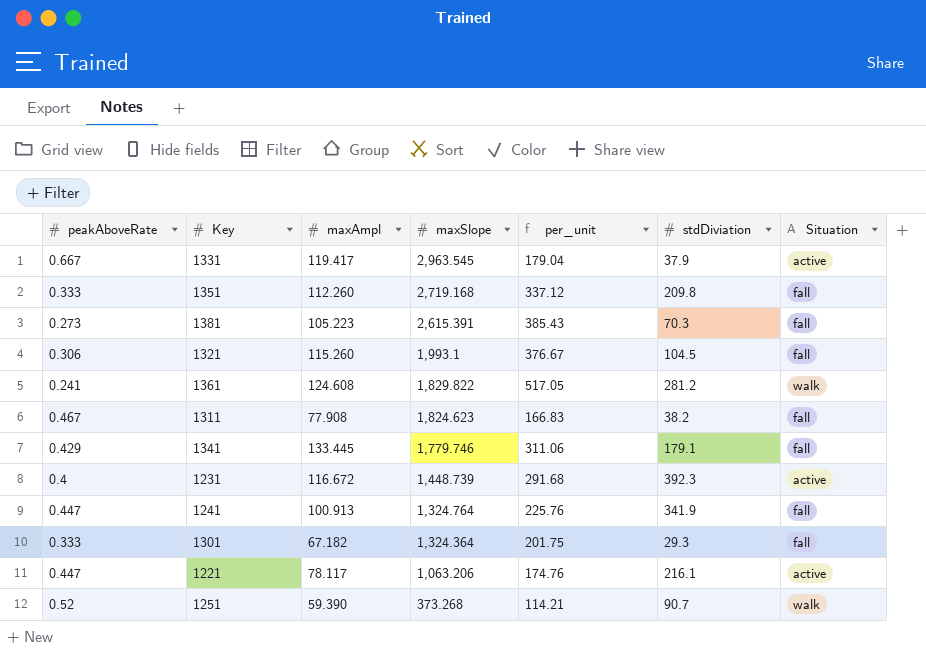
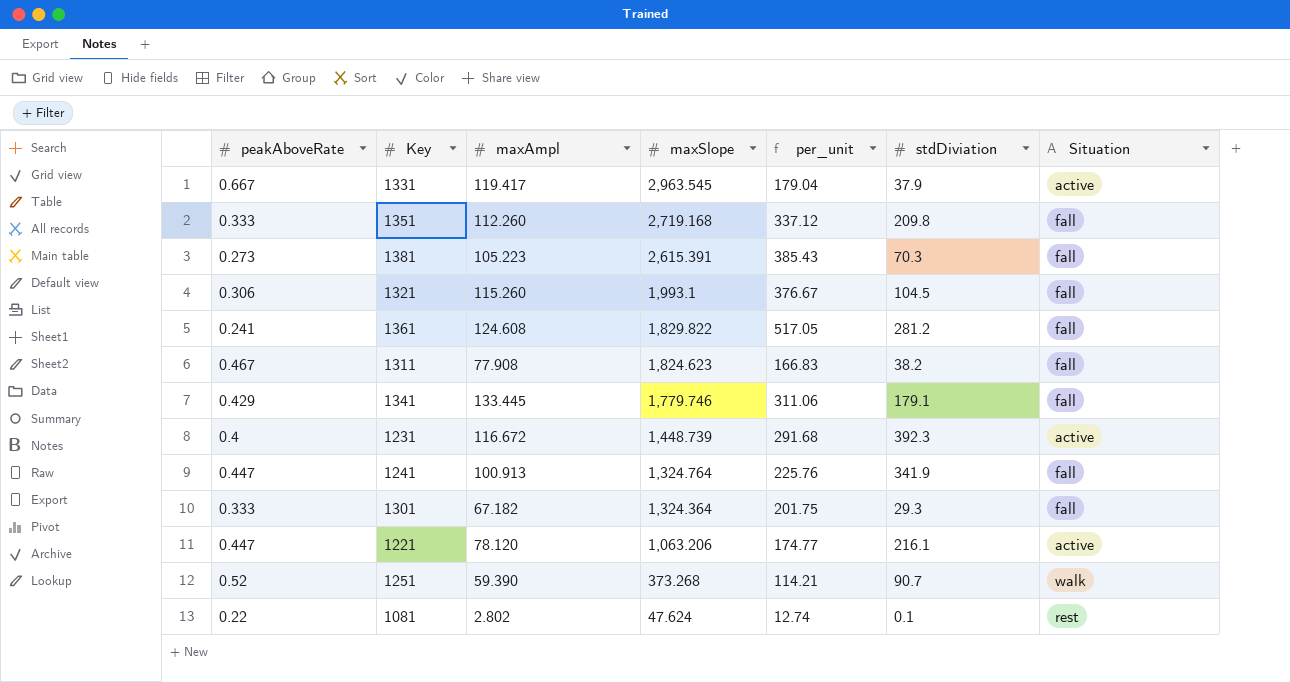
1361 | Situation: walk -> fall
1221 | maxAmpl: 78.117 -> 78.120
1221 | per_unit: 174.76 -> 174.77
row 1081: none -> 0.22 | 2.802 | 47.624 | 12.74 | 0.1 | rest

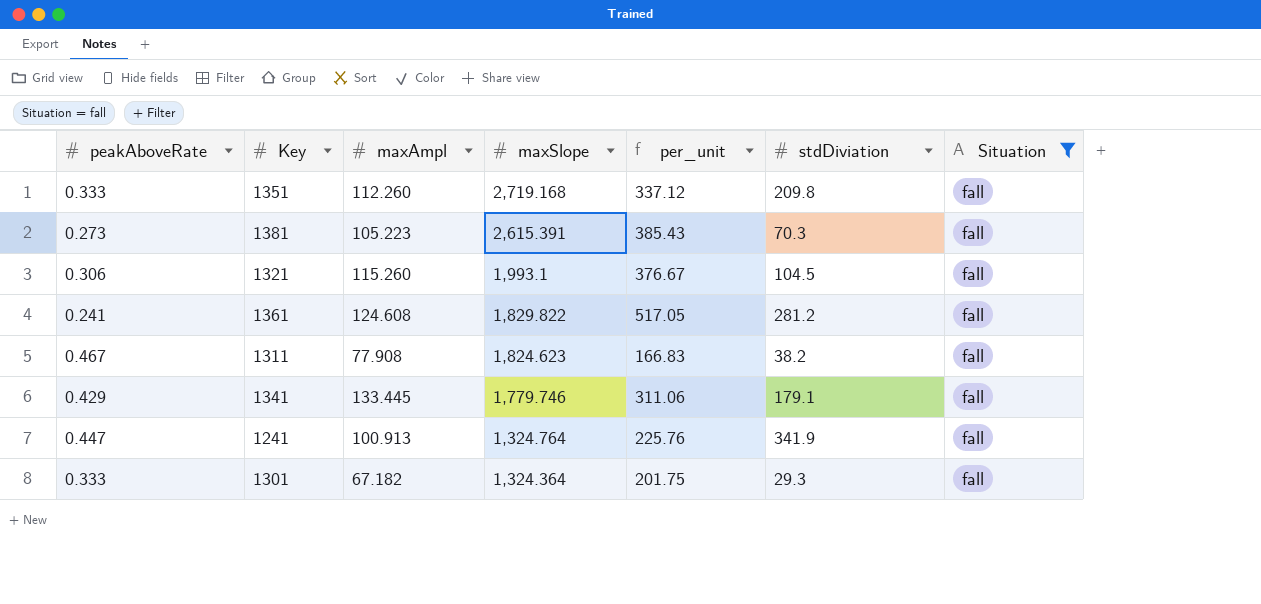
filter: none -> Situation = fall

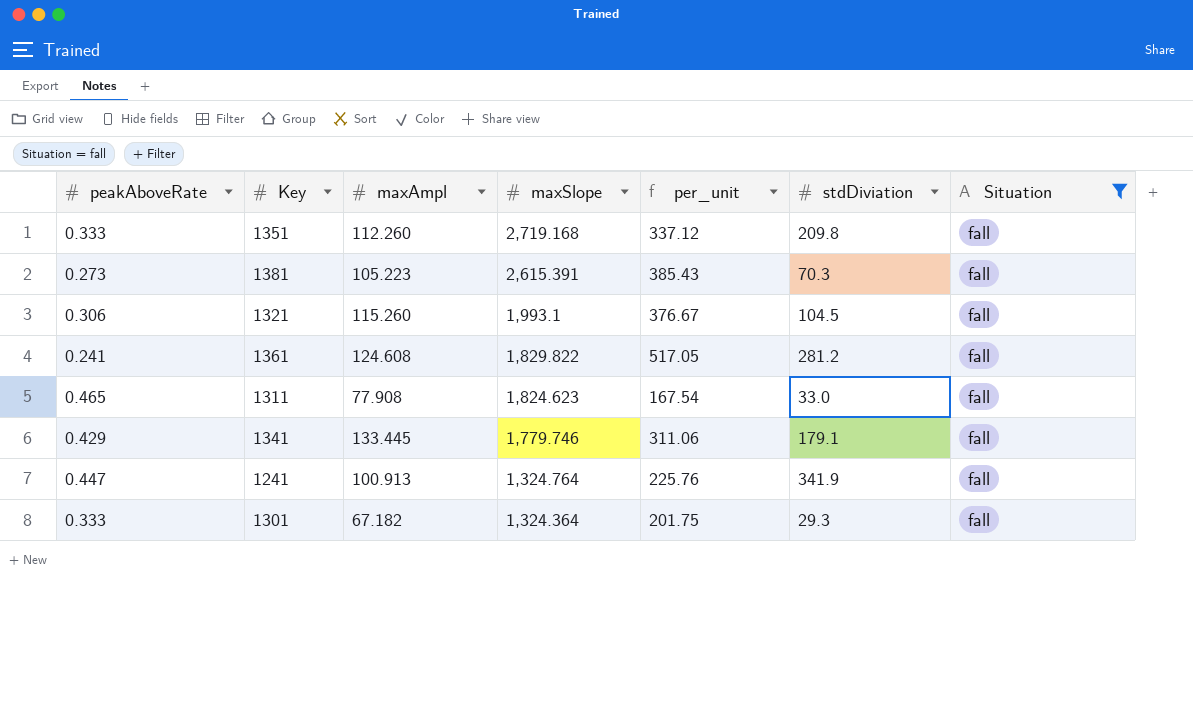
1311 | peakAboveRate: 0.467 -> 0.465
1311 | per_unit: 166.83 -> 167.54
1311 | stdDiviation: 38.2 -> 33.0

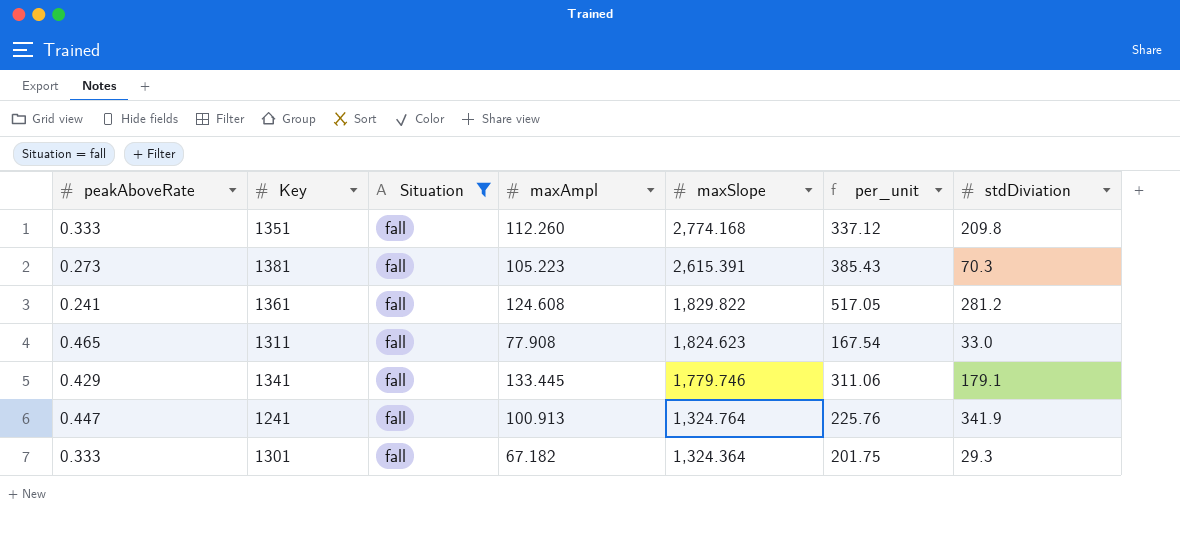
column Situation | position: 7 -> 3
row 1321: 0.306 | 115.260 | 1,993.1 | 376.67 | 104.5 | fall -> none
1351 | maxSlope: 2,719.168 -> 2,774.168

